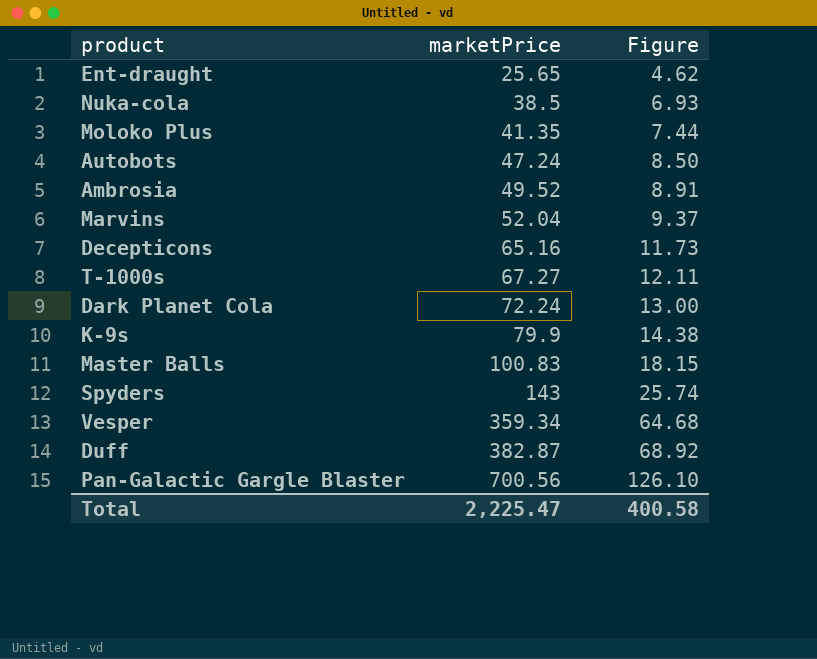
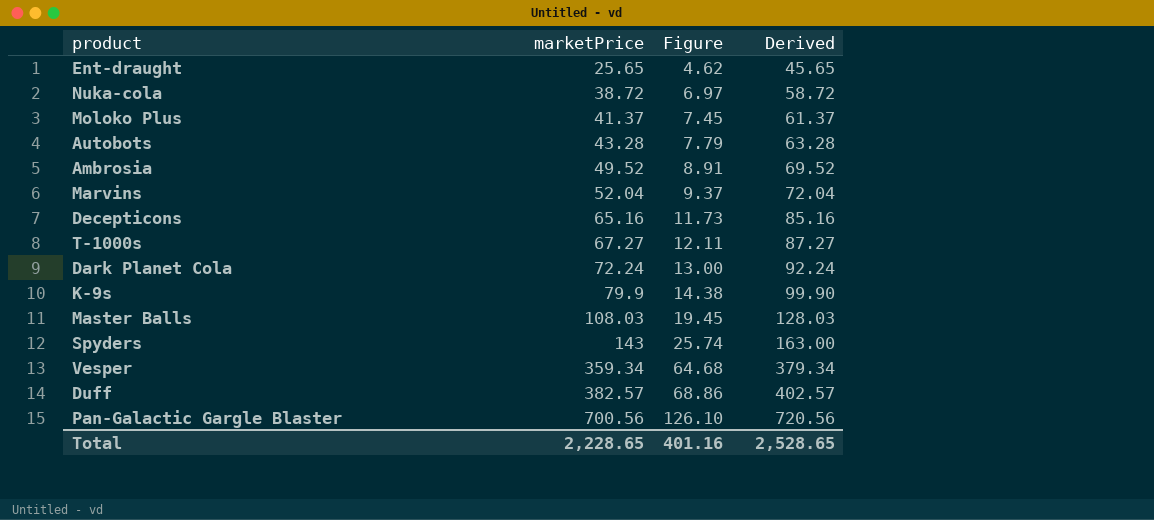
column Derived | formula: none -> [marketPrice] + 20
Nuka-cola | marketPrice: 38.5 -> 38.72
Nuka-cola | Figure: 6.93 -> 6.97
Moloko Plus | marketPrice: 41.35 -> 41.37
Moloko Plus | Figure: 7.44 -> 7.45
Autobots | marketPrice: 47.24 -> 43.28
Autobots | Figure: 8.50 -> 7.79
Master Balls | marketPrice: 100.83 -> 108.03
Master Balls | Figure: 18.15 -> 19.45
Duff | marketPrice: 382.87 -> 382.57
Duff | Figure: 68.92 -> 68.86
Total | marketPrice: 2,225.47 -> 2,228.65
Total | Figure: 400.58 -> 401.16

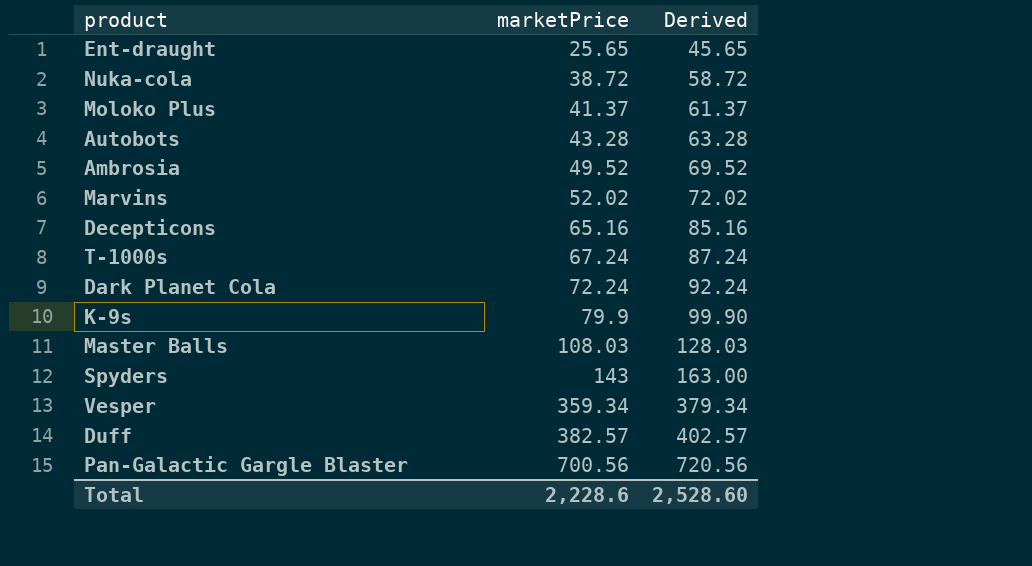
column Figure | formula: [marketPrice] * 0.18 -> none
Marvins | marketPrice: 52.04 -> 52.02
Marvins | Derived: 72.04 -> 72.02
T-1000s | marketPrice: 67.27 -> 67.24
T-1000s | Derived: 87.27 -> 87.24
Total | marketPrice: 2,228.65 -> 2,228.6
Total | Derived: 2,528.65 -> 2,528.60

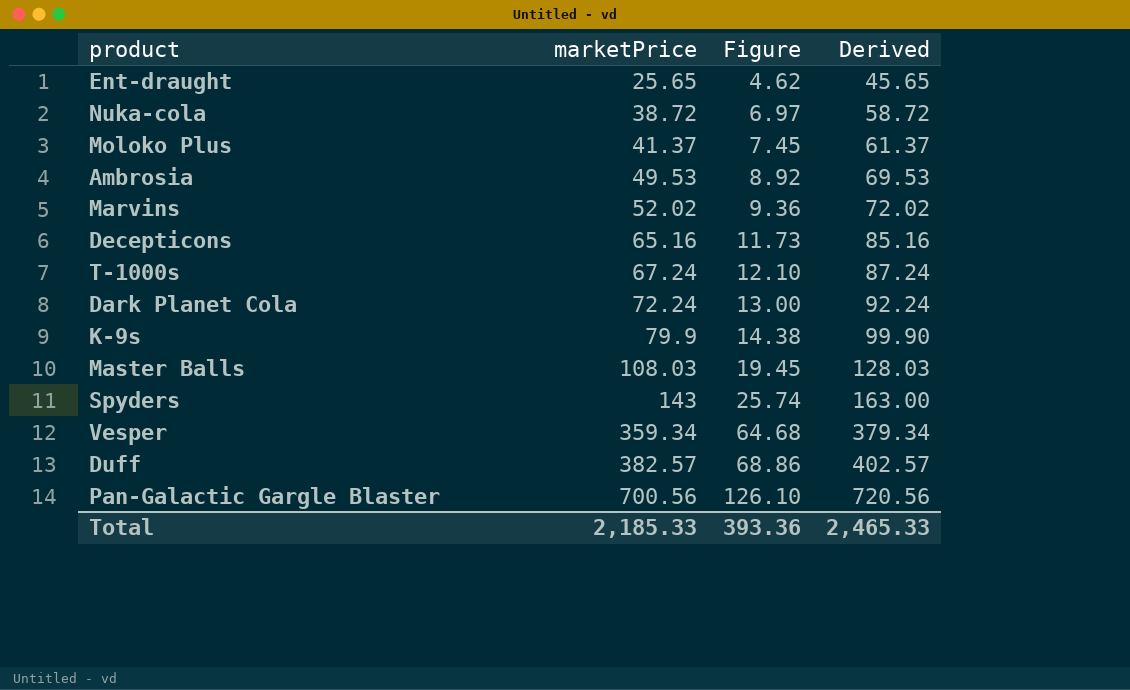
column Figure | formula: none -> [marketPrice] * 0.18
row Autobots: 43.28 | 63.28 -> none
Ambrosia | marketPrice: 49.52 -> 49.53
Ambrosia | Derived: 69.52 -> 69.53
Total | marketPrice: 2,228.6 -> 2,185.33
Total | Derived: 2,528.60 -> 2,465.33

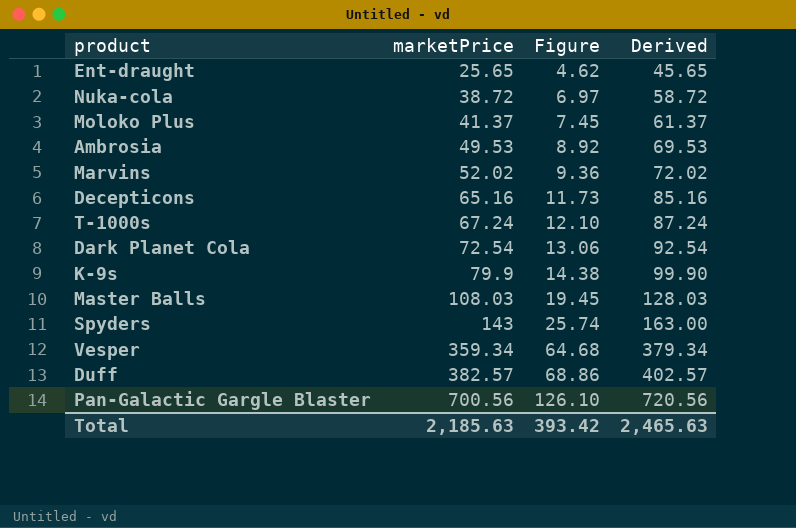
Dark Planet Cola | marketPrice: 72.24 -> 72.54
Dark Planet Cola | Figure: 13.00 -> 13.06
Dark Planet Cola | Derived: 92.24 -> 92.54
Total | marketPrice: 2,185.33 -> 2,185.63
Total | Figure: 393.36 -> 393.42
Total | Derived: 2,465.33 -> 2,465.63

